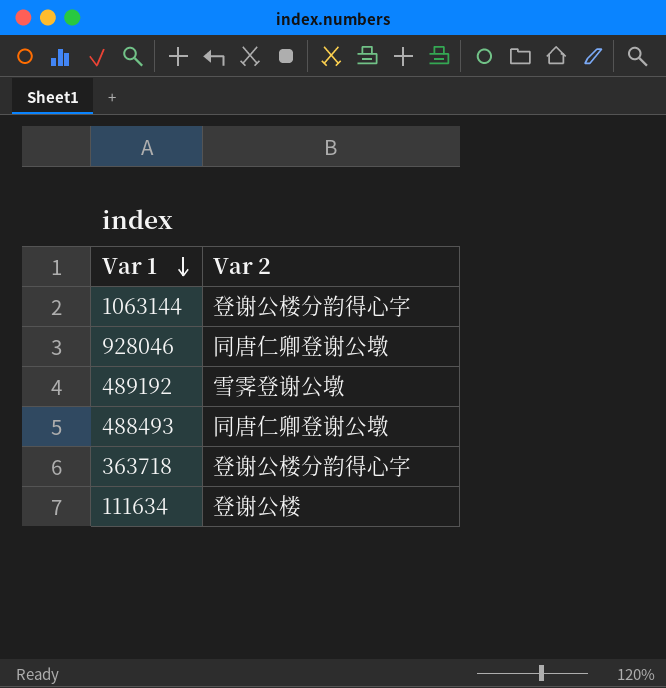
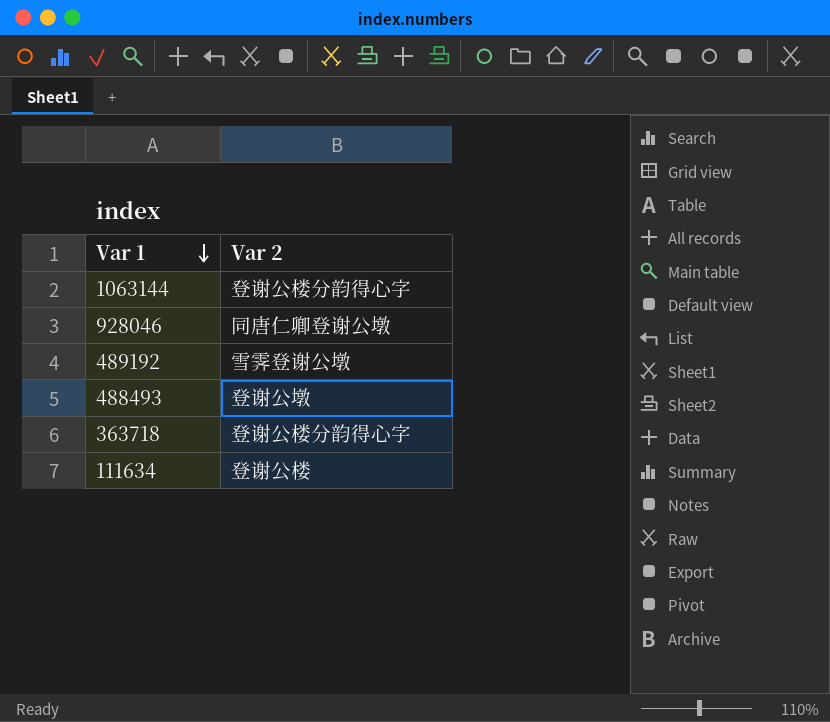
488493 | Var 2: 同唐仁卿登谢公墩 -> 登谢公墩

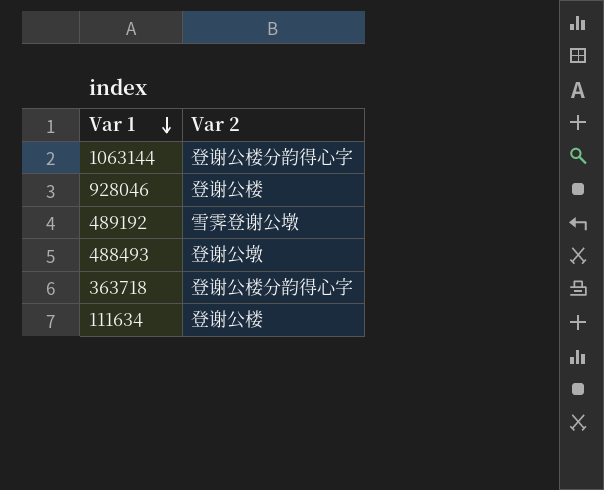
928046 | Var 2: 同唐仁卿登谢公墩 -> 登谢公楼

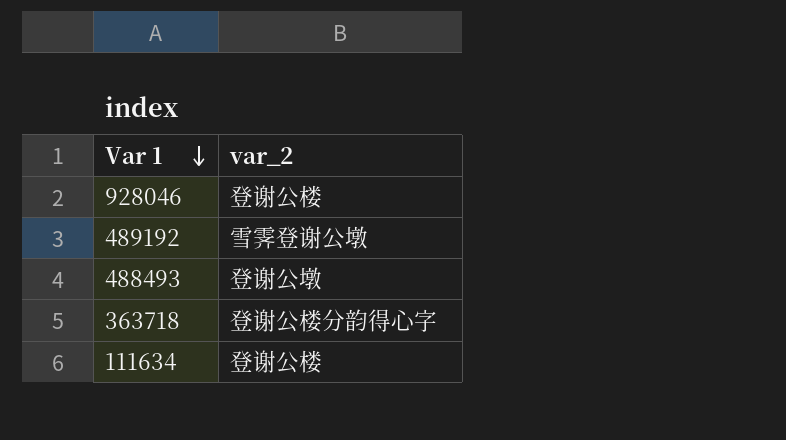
column name: Var 2 -> var_2
row 1063144: 登谢公楼分韵得心字 -> none

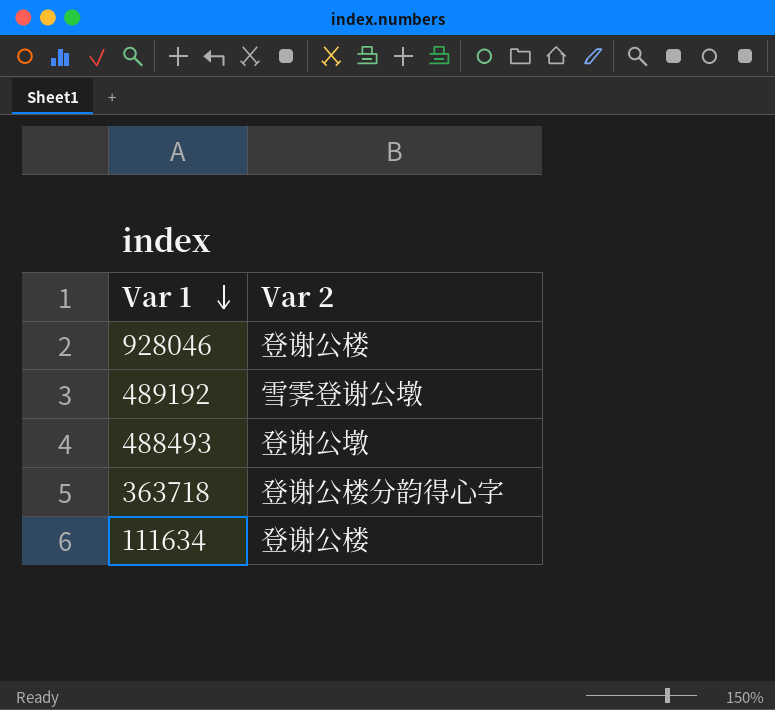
column name: var_2 -> Var 2

